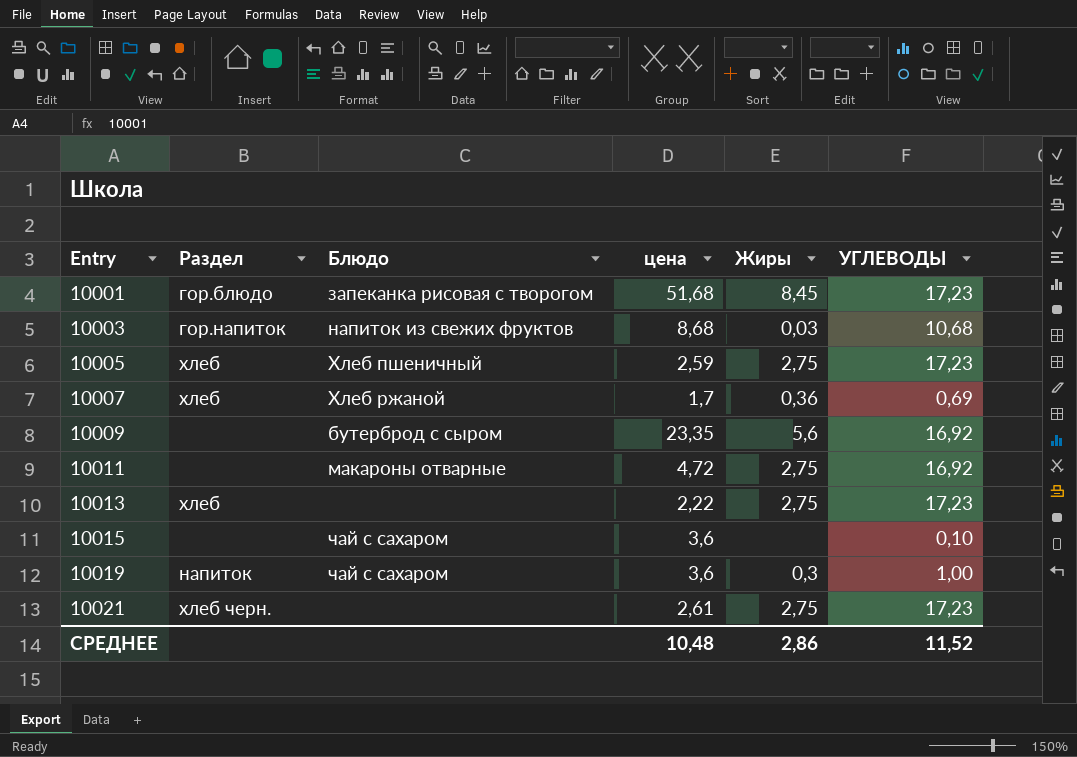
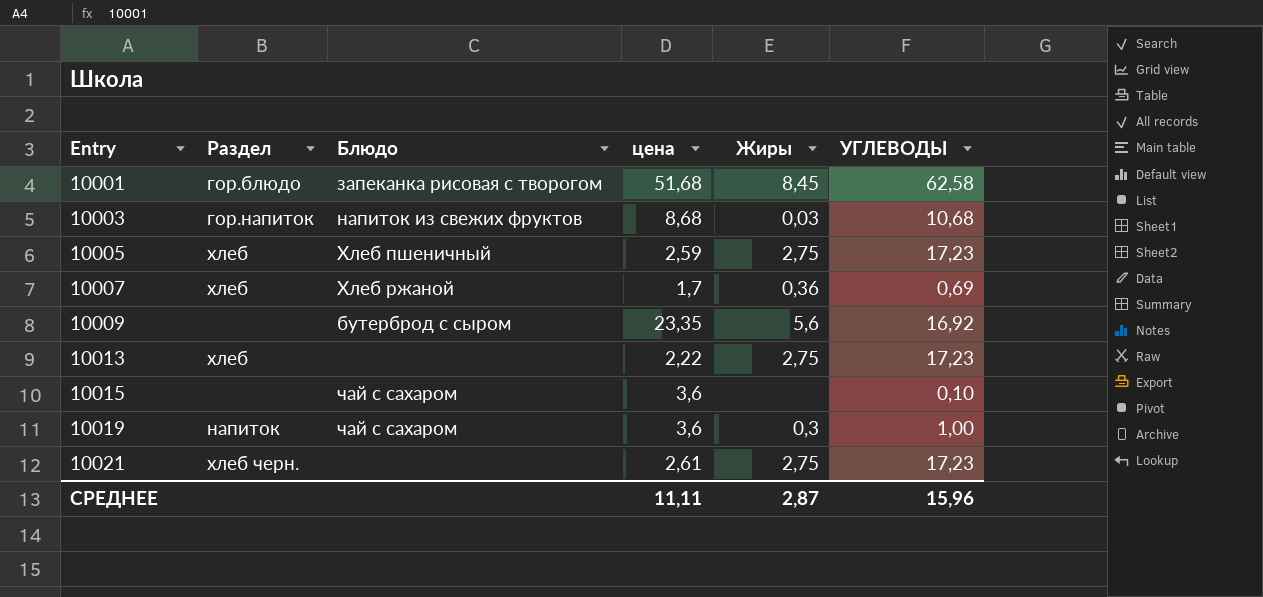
row 10011: none | макароны отварные | 4,72 | 2,75 | 16,92 -> none
10001 | УГЛЕВОДЫ: 17,23 -> 62,58
СРЕДНЕЕ | цена: 10,48 -> 11,11
СРЕДНЕЕ | Жиры: 2,86 -> 2,87
СРЕДНЕЕ | УГЛЕВОДЫ: 11,52 -> 15,96

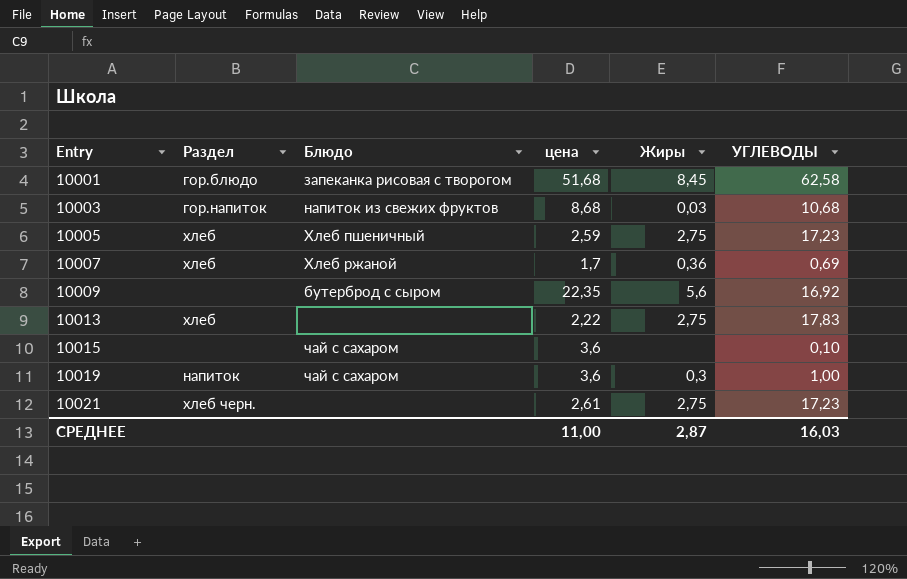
10009 | цена: 23,35 -> 22,35
10013 | УГЛЕВОДЫ: 17,23 -> 17,83
СРЕДНЕЕ | цена: 11,11 -> 11,00
СРЕДНЕЕ | УГЛЕВОДЫ: 15,96 -> 16,03

